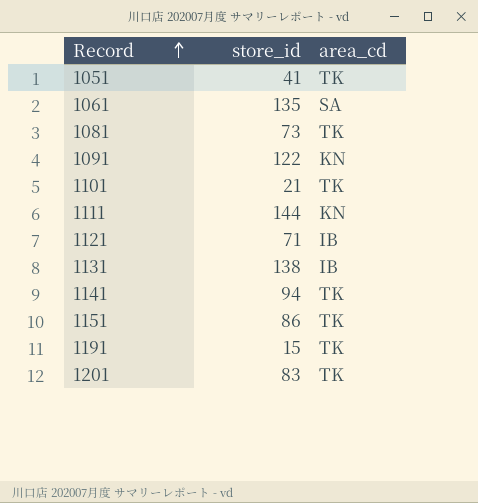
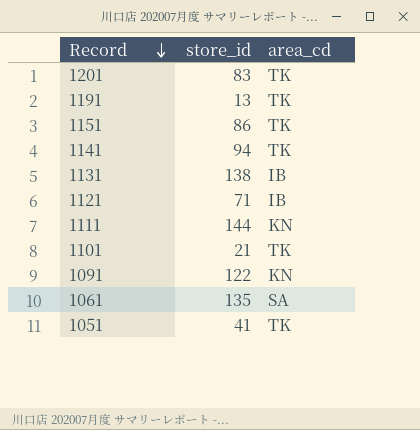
row order: Record ascending -> Record descending
row 1081: 73 | TK -> none
1191 | store_id: 15 -> 13

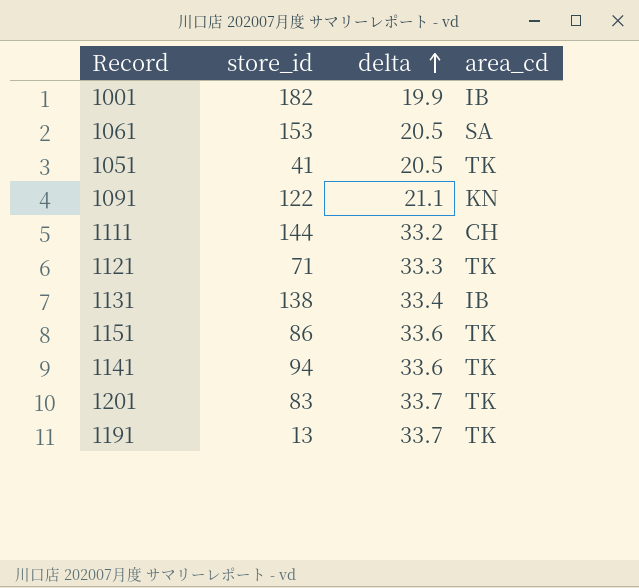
row order: Record descending -> delta ascending
column delta | position: none -> 3
row 1101: 21 | TK -> none
row 1001: none -> 182 | 19.9 | IB
1061 | store_id: 135 -> 153
1111 | area_cd: KN -> CH
1121 | area_cd: IB -> TK

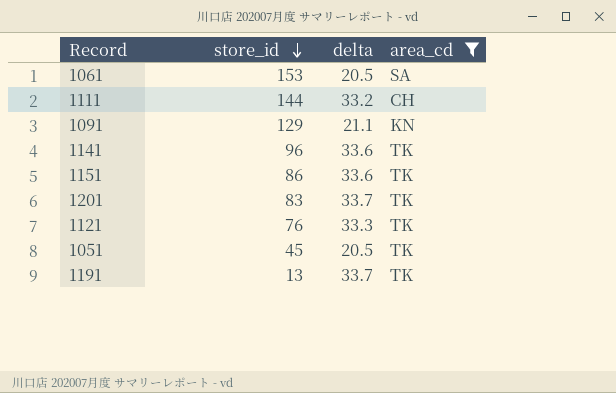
filter: none -> area_cd != IB
row order: delta ascending -> store_id descending
1091 | store_id: 122 -> 129
1141 | store_id: 94 -> 96
1121 | store_id: 71 -> 76
1051 | store_id: 41 -> 45

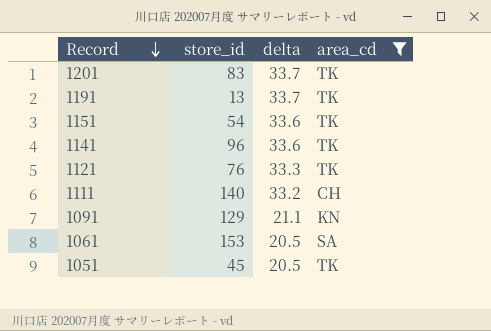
row order: store_id descending -> Record descending
1151 | store_id: 86 -> 54
1111 | store_id: 144 -> 140

